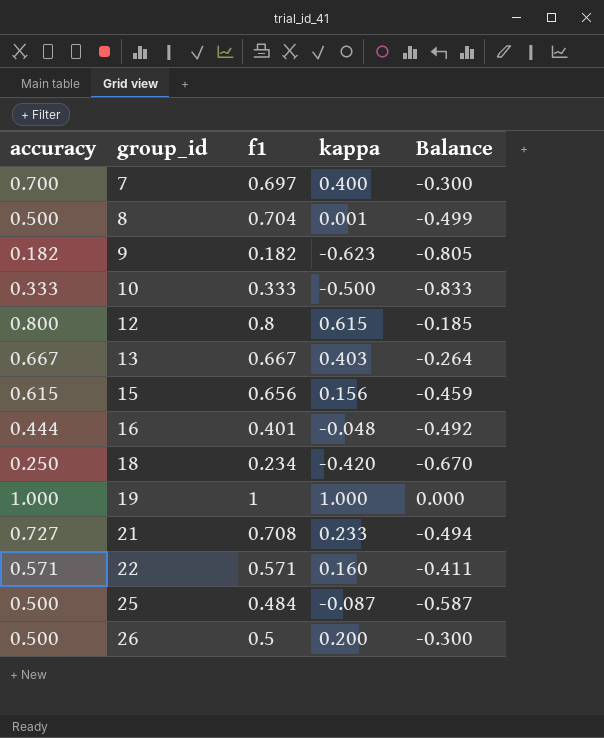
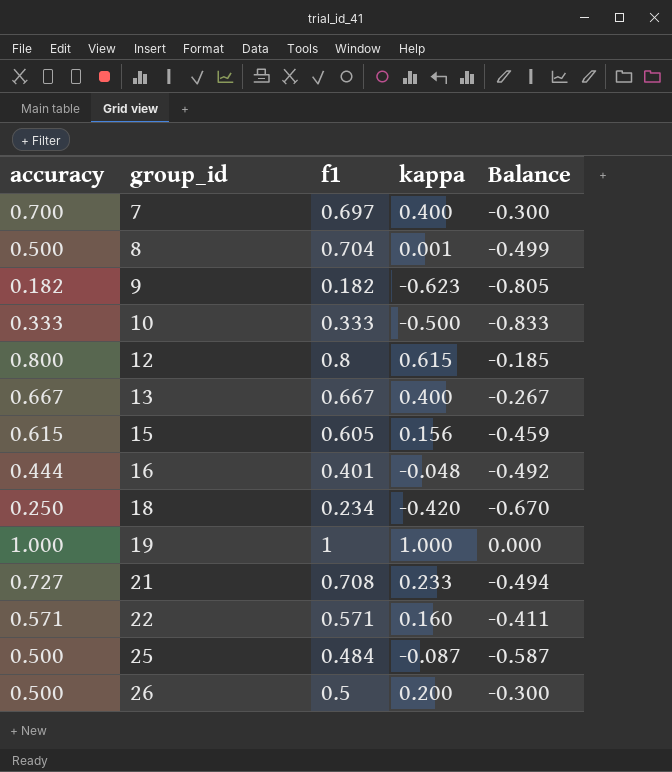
13 | kappa: 0.403 -> 0.400
13 | Balance: -0.264 -> -0.267
15 | f1: 0.656 -> 0.605

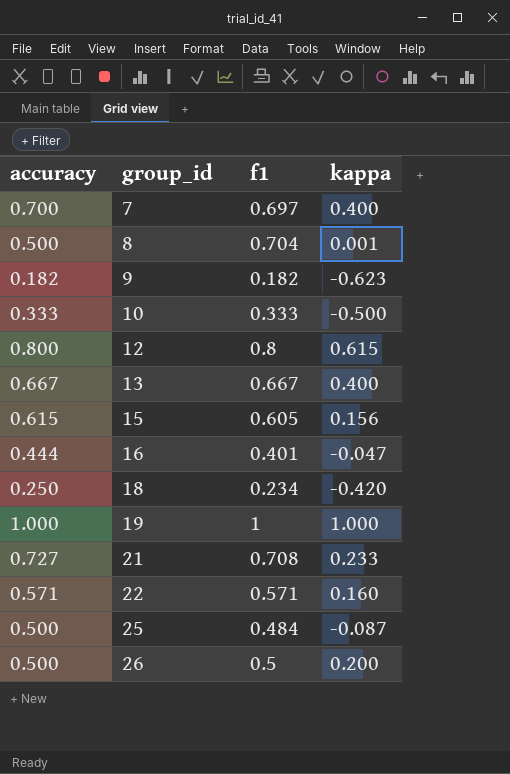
column Balance | formula: [kappa] - [accuracy] -> none
16 | kappa: -0.048 -> -0.047

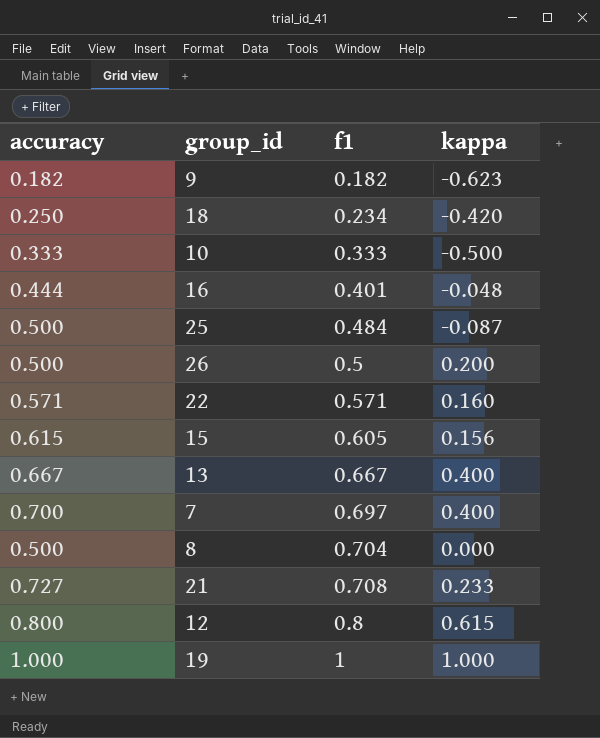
row order: group_id ascending -> f1 ascending
16 | kappa: -0.047 -> -0.048
8 | kappa: 0.001 -> 0.000

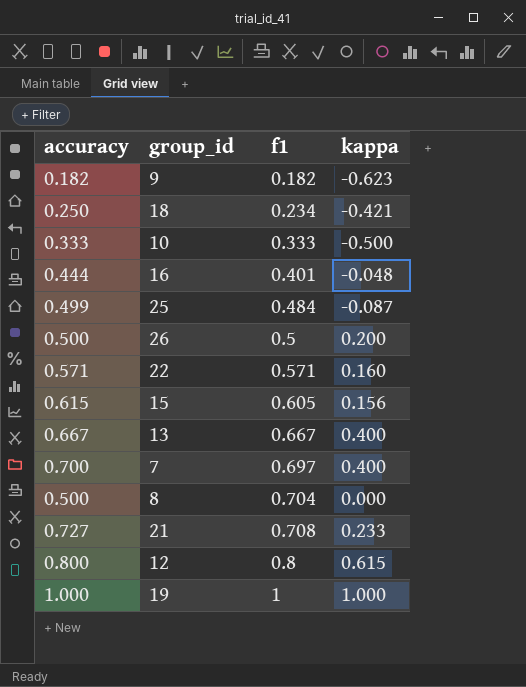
18 | kappa: -0.420 -> -0.421
25 | accuracy: 0.500 -> 0.499

